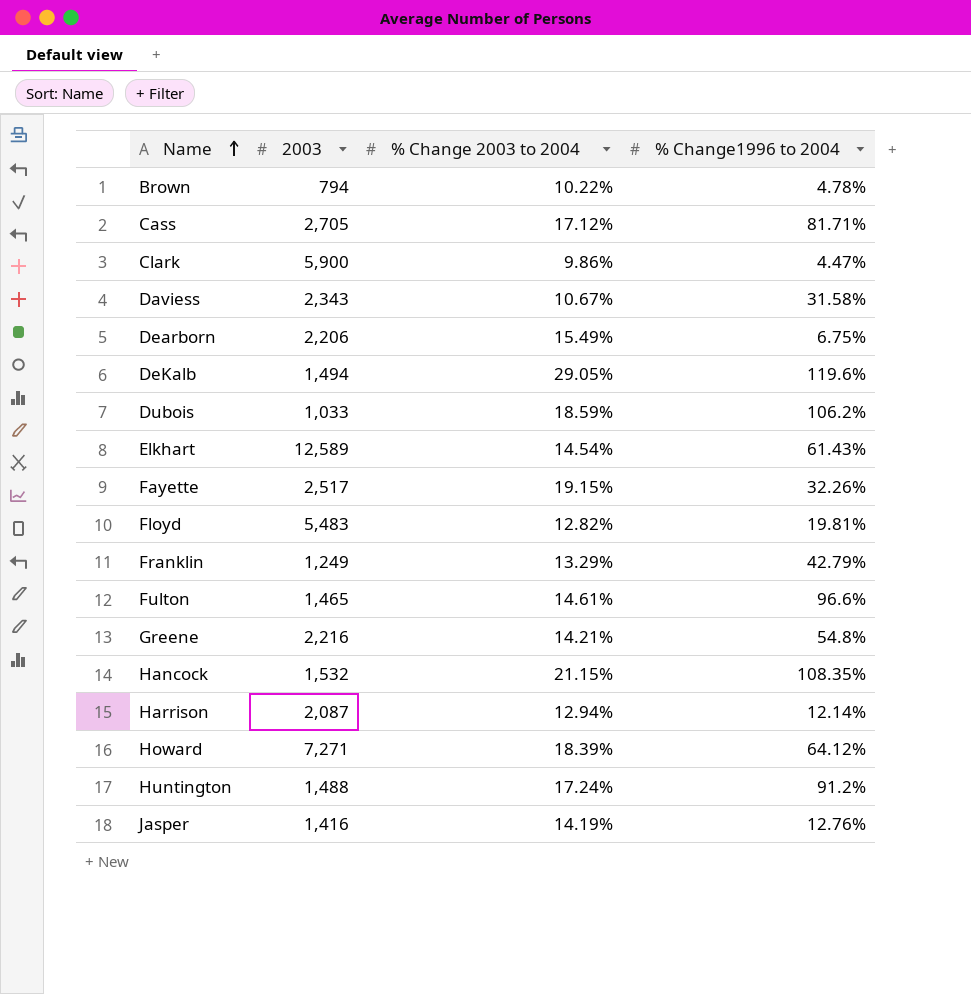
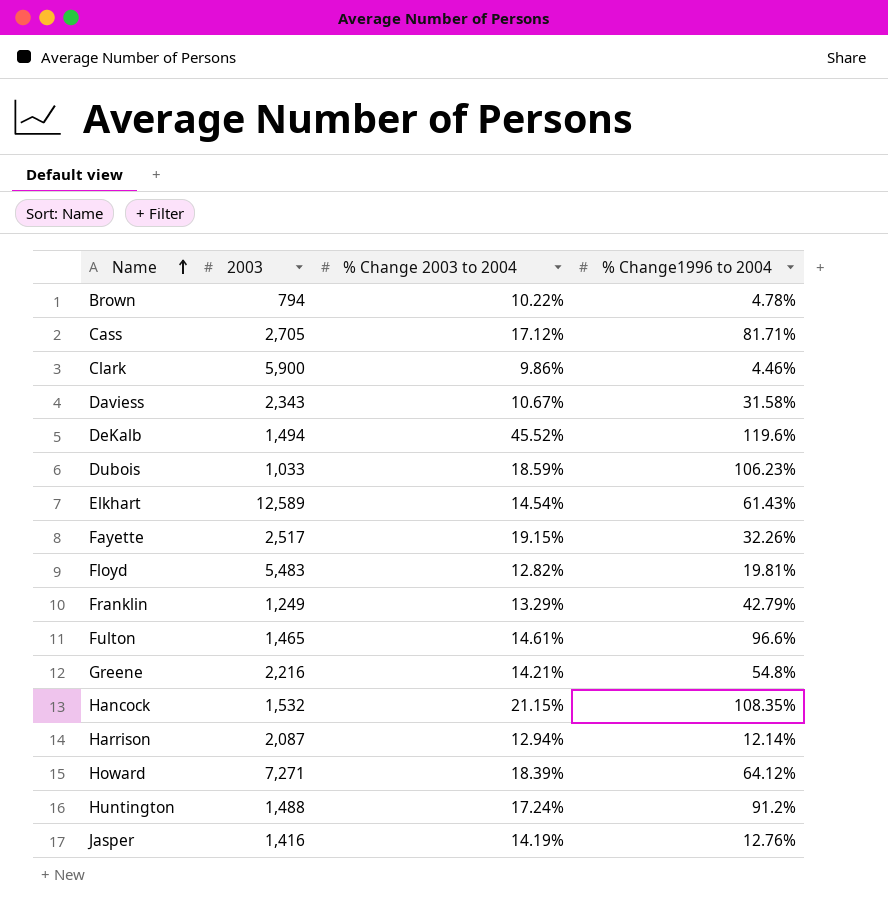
row Dearborn: 2,206 | 15.49% | 6.75% -> none
Clark | % Change1996 to 2004: 4.47% -> 4.46%
DeKalb | % Change 2003 to 2004: 29.05% -> 45.52%
Dubois | % Change1996 to 2004: 106.2% -> 106.23%

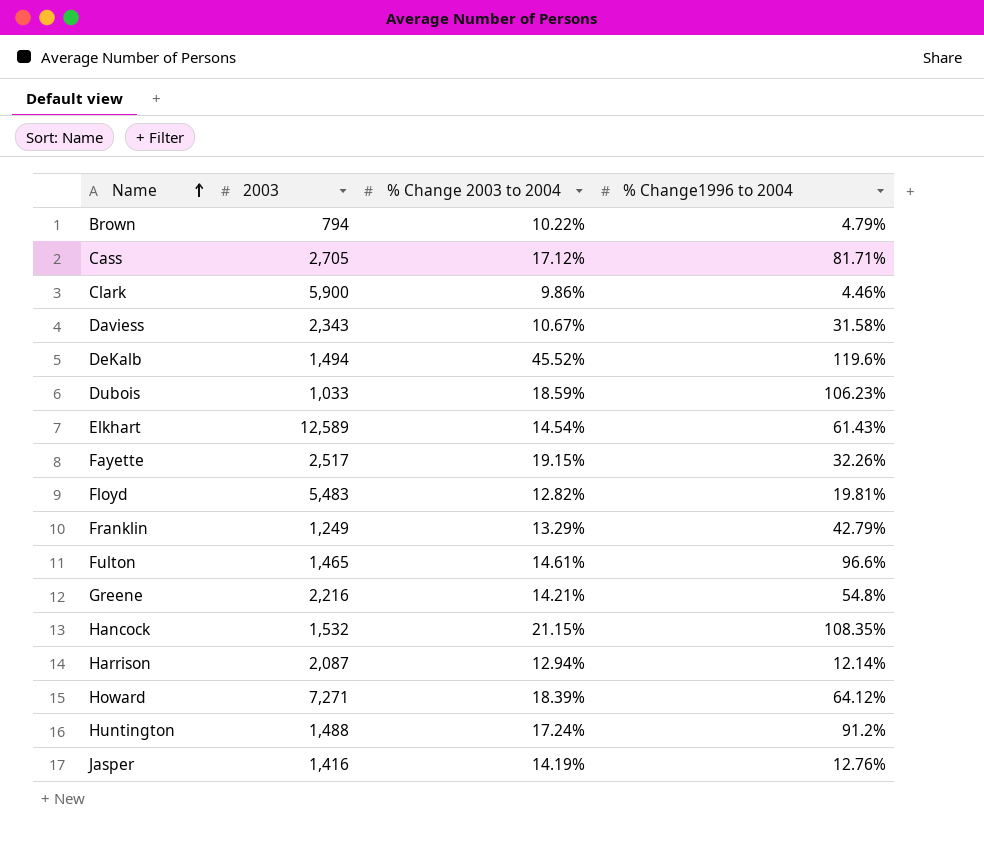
Brown | % Change1996 to 2004: 4.78% -> 4.79%

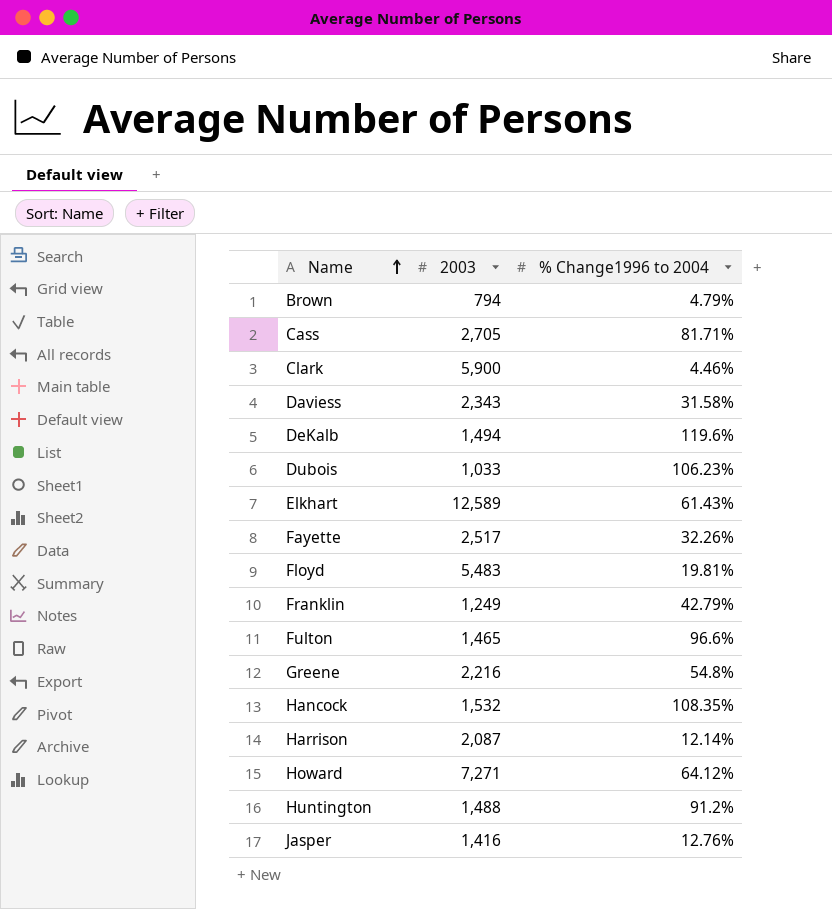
column % Change 2003 to 2004 | position: 3 -> none

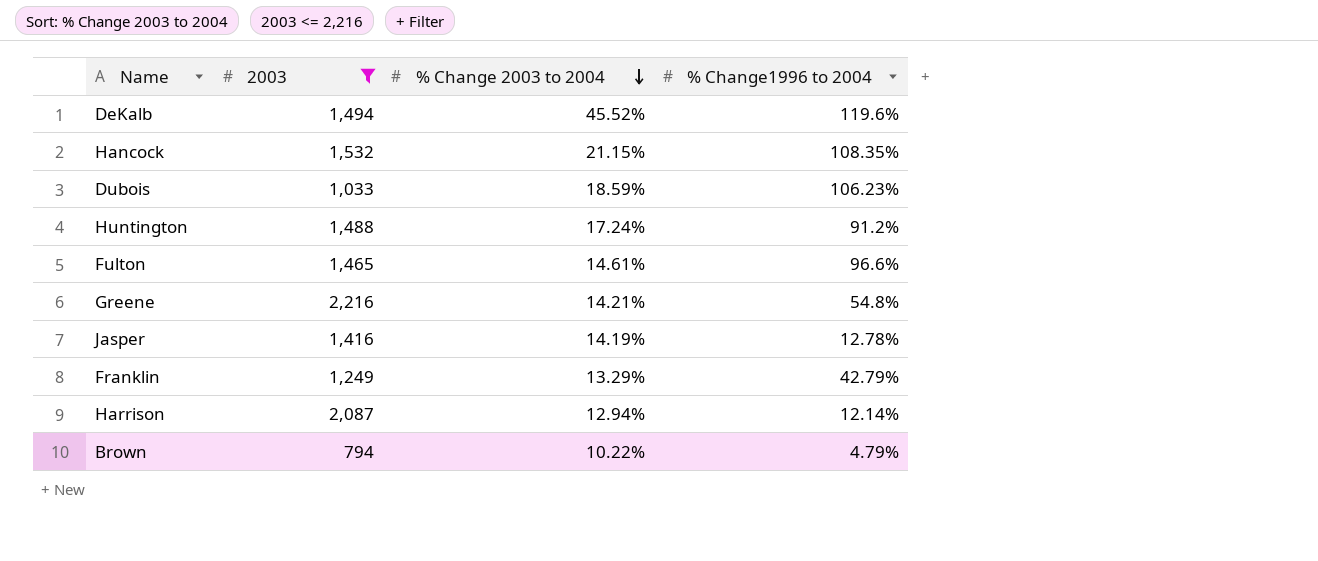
filter: none -> 2003 <= 2,216
row order: Name ascending -> % Change 2003 to 2004 descending
column % Change 2003 to 2004 | position: none -> 3
Jasper | % Change1996 to 2004: 12.76% -> 12.78%

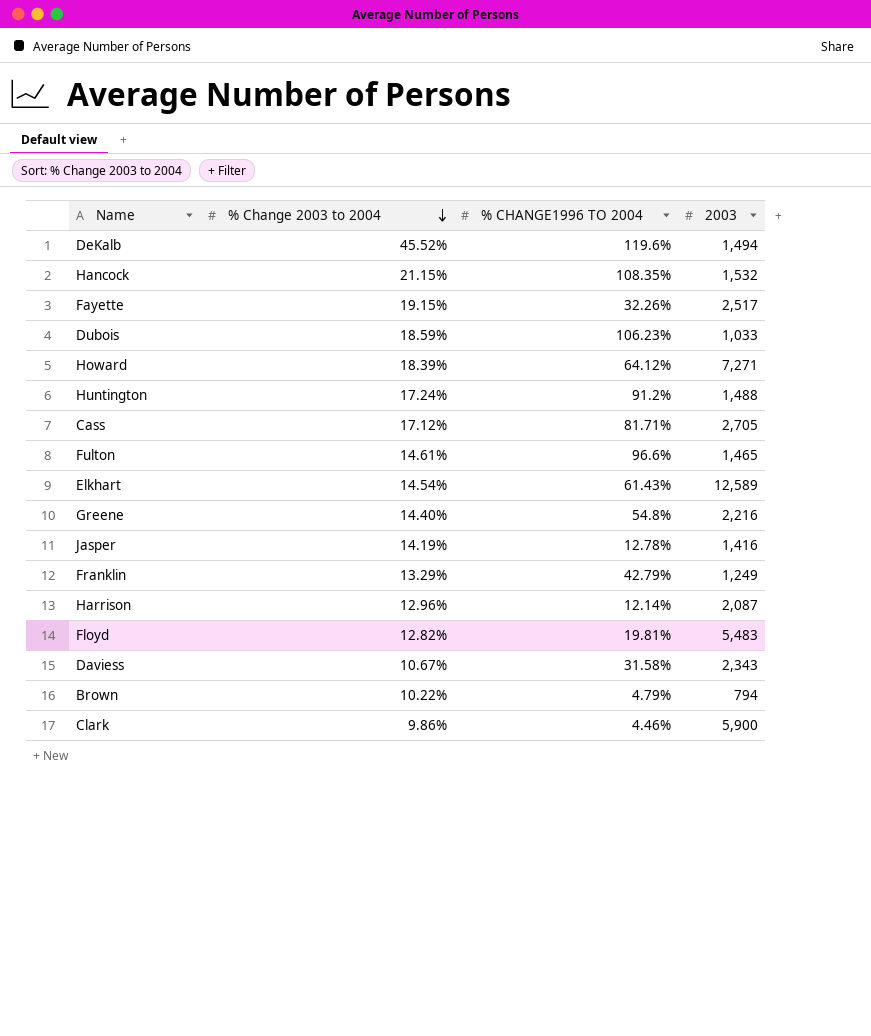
filter: 2003 <= 2,216 -> none
column name: % Change1996 to 2004 -> % CHANGE1996 TO 2004
column 2003 | position: 2 -> 4
Greene | % Change 2003 to 2004: 14.21% -> 14.40%
Harrison | % Change 2003 to 2004: 12.94% -> 12.96%

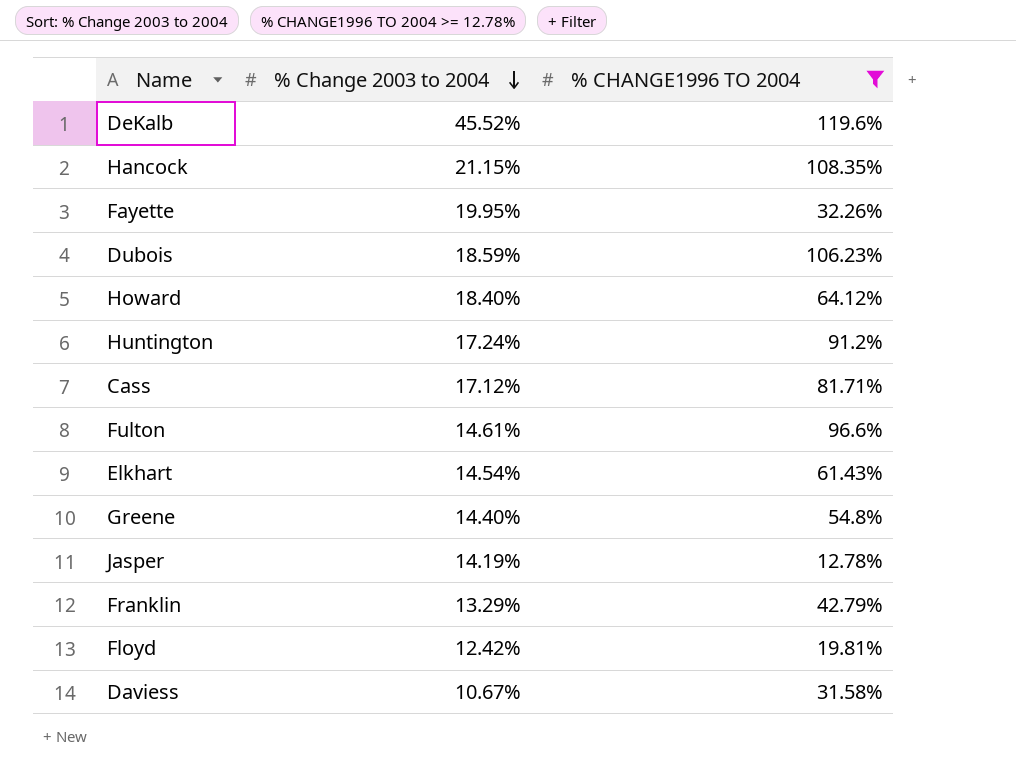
filter: none -> % CHANGE1996 TO 2004 >= 12.78%
column 2003 | position: 4 -> none
Fayette | % Change 2003 to 2004: 19.15% -> 19.95%
Howard | % Change 2003 to 2004: 18.39% -> 18.40%
Floyd | % Change 2003 to 2004: 12.82% -> 12.42%

